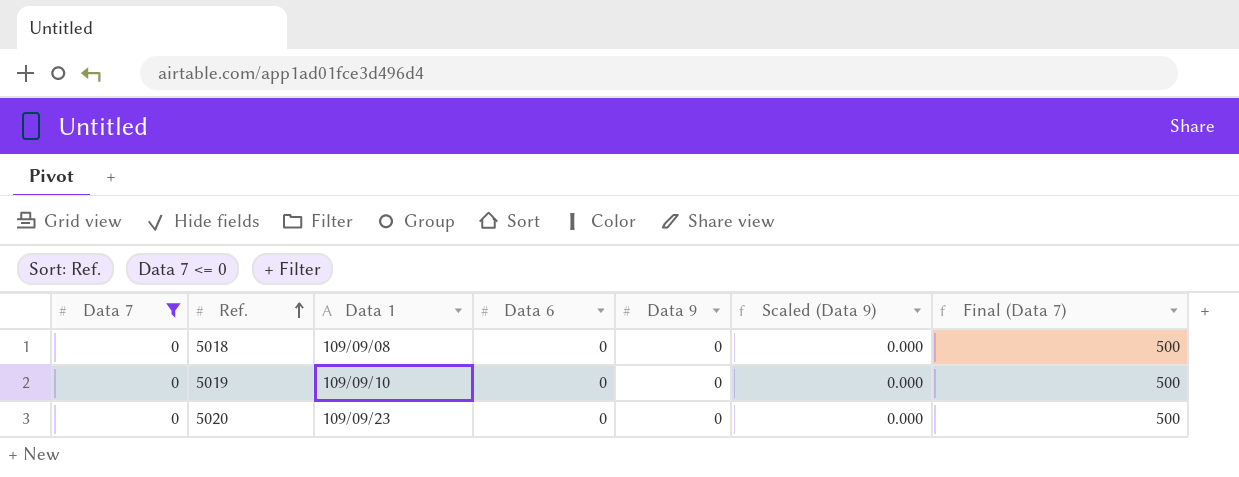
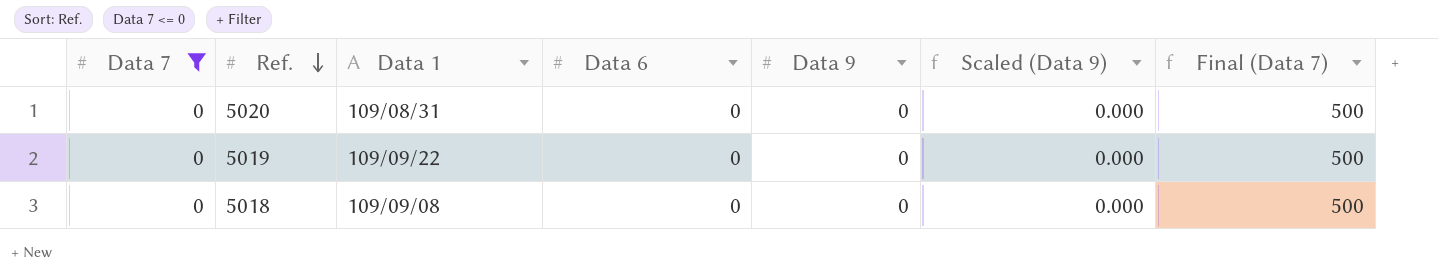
row order: Ref. ascending -> Ref. descending
5020 | Data 1: 109/09/23 -> 109/08/31
5019 | Data 1: 109/09/10 -> 109/09/22

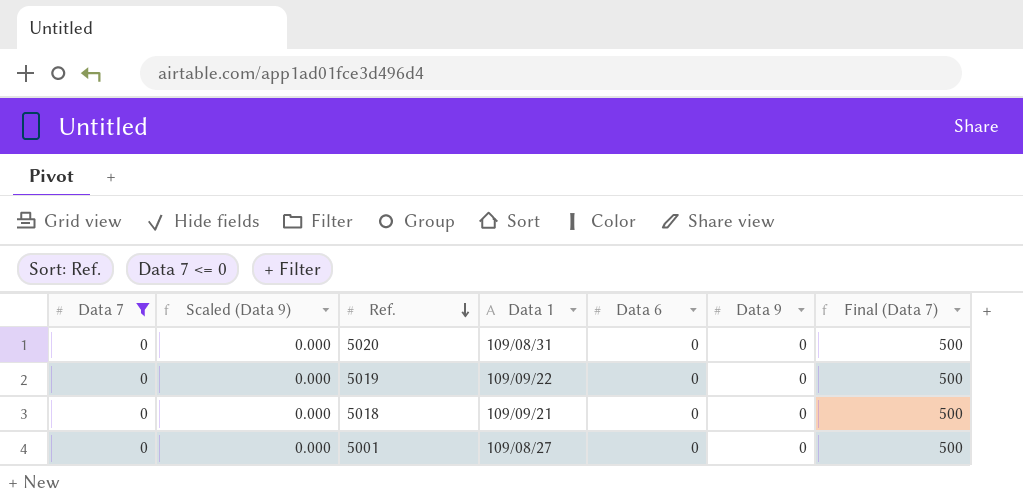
column Scaled (Data 9) | position: 6 -> 2
5018 | Data 1: 109/09/08 -> 109/09/21
row 5001: none -> 0 | 0.000 | 109/08/27 | 0 | 0 | 500

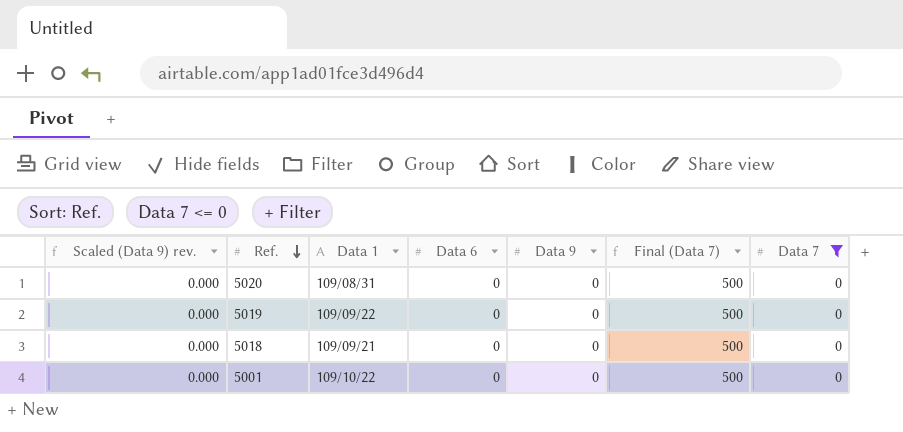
column name: Scaled (Data 9) -> Scaled (Data 9) rev.
column Data 7 | position: 1 -> 7
5001 | Data 1: 109/08/27 -> 109/10/22

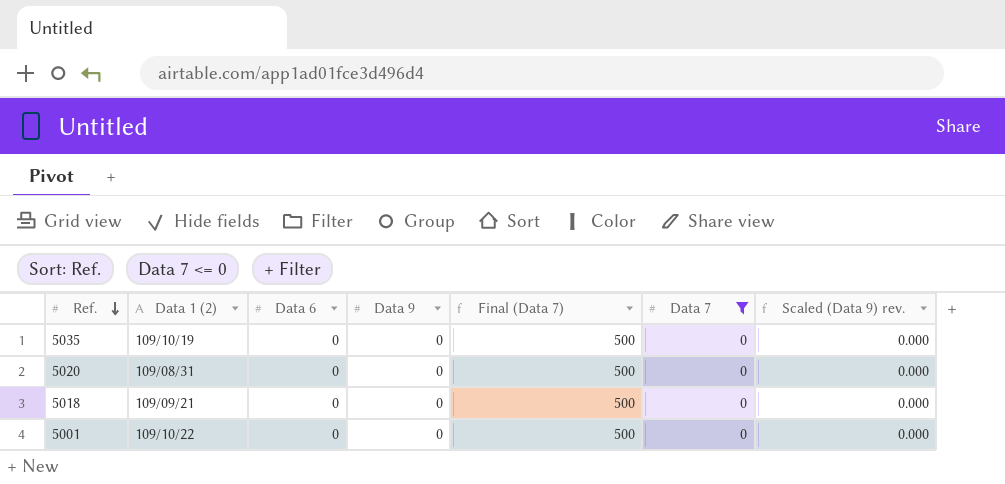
column name: Data 1 -> Data 1 (2)
column Scaled (Data 9) rev. | position: 1 -> 7
row 5019: 0.000 | 109/09/22 | 0 | 0 | 500 | 0 -> none
row 5035: none -> 109/10/19 | 0 | 0 | 500 | 0 | 0.000

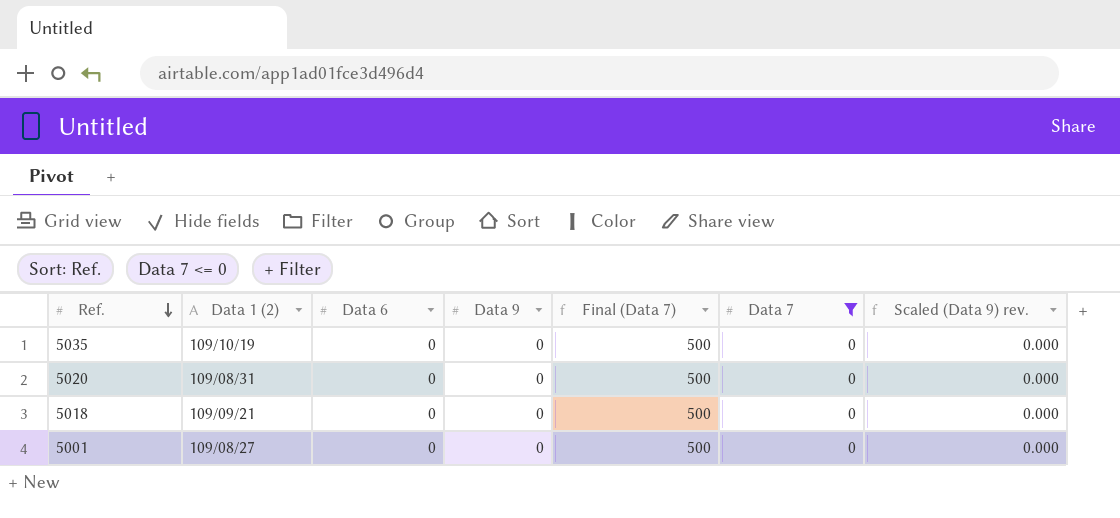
5001 | Data 1 (2): 109/10/22 -> 109/08/27

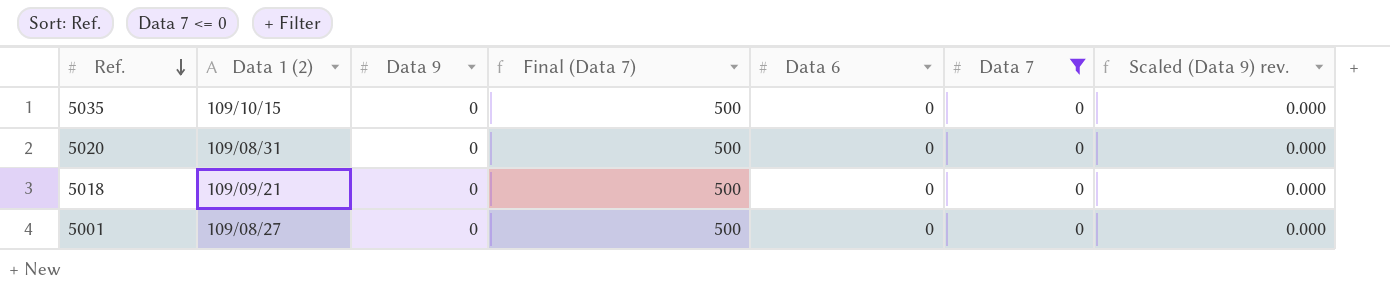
column Data 6 | position: 3 -> 5
5035 | Data 1 (2): 109/10/19 -> 109/10/15

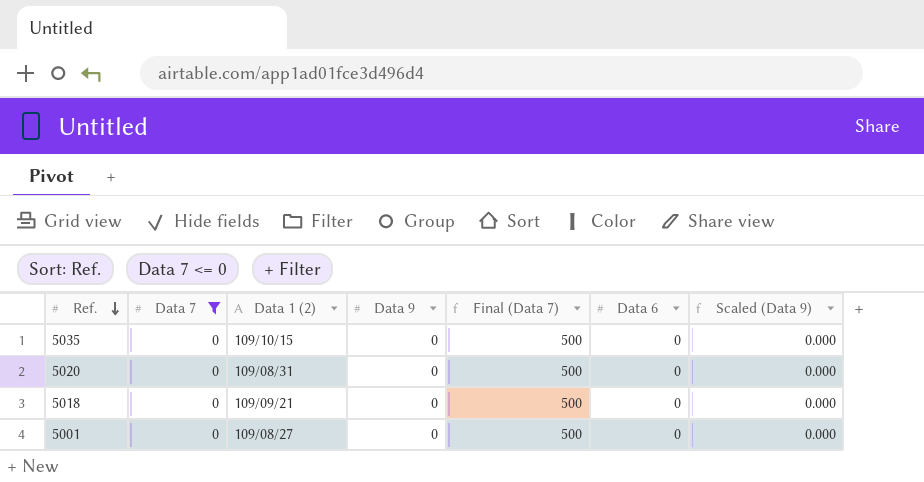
column Data 7 | position: 6 -> 2
column name: Scaled (Data 9) rev. -> Scaled (Data 9)

